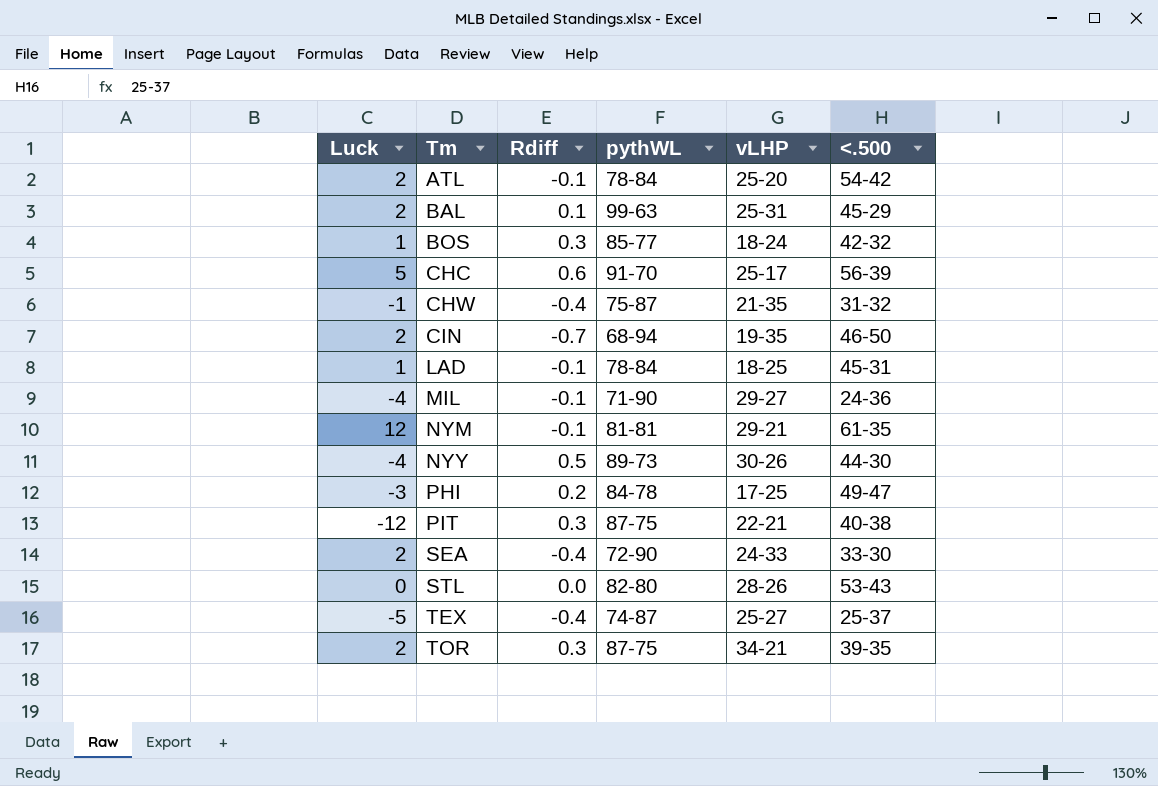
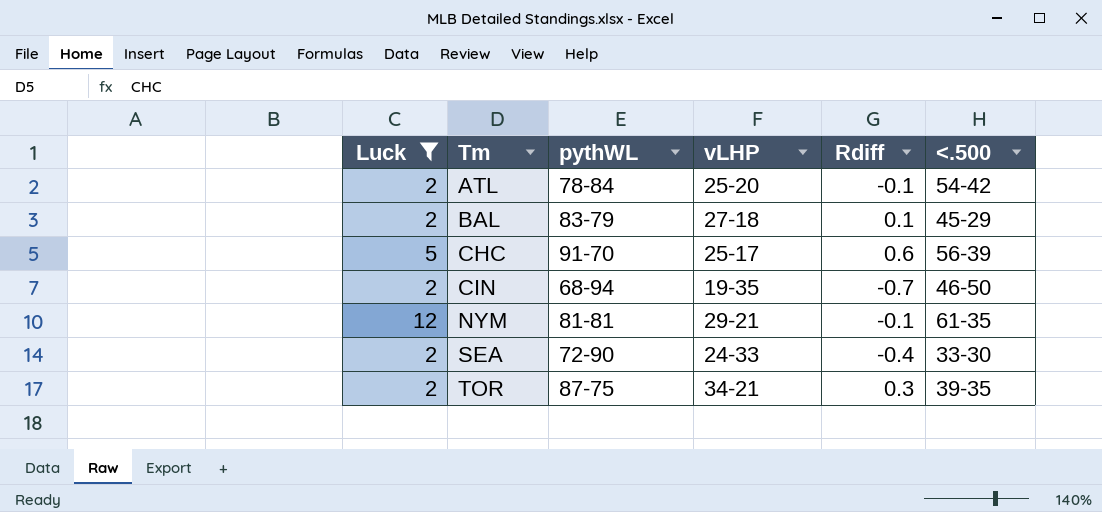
filter: none -> Luck >= 2
column Rdiff | position: 3 -> 5
BAL | pythWL: 99-63 -> 83-79
BAL | vLHP: 25-31 -> 27-18

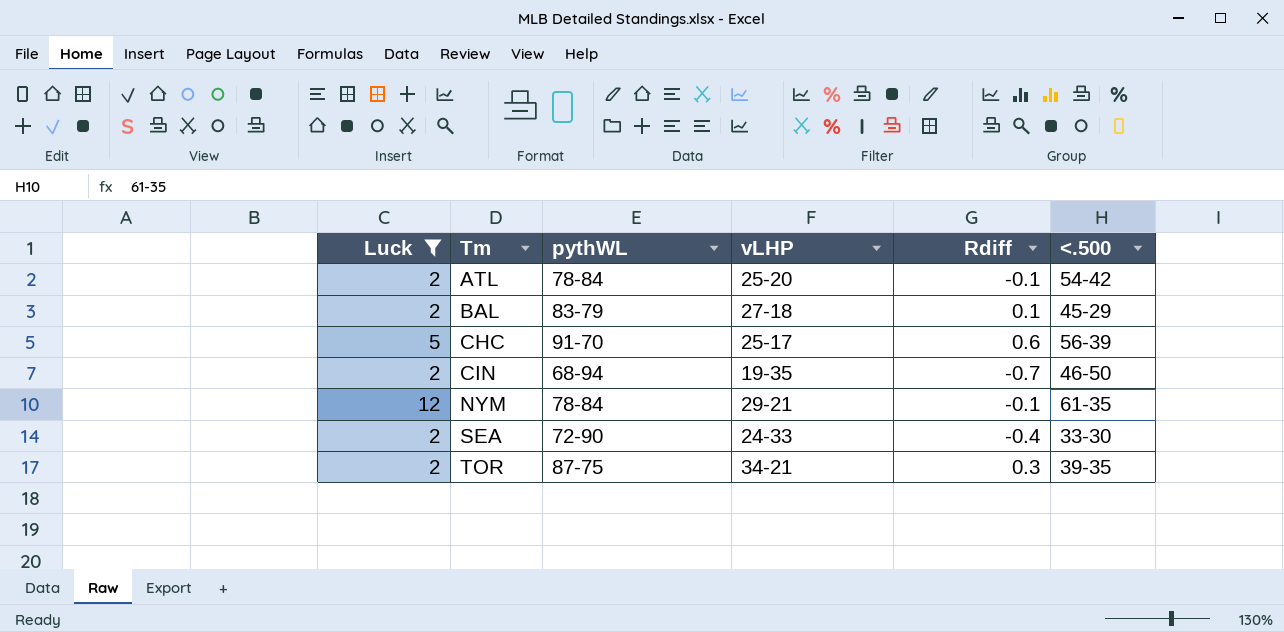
NYM | pythWL: 81-81 -> 78-84

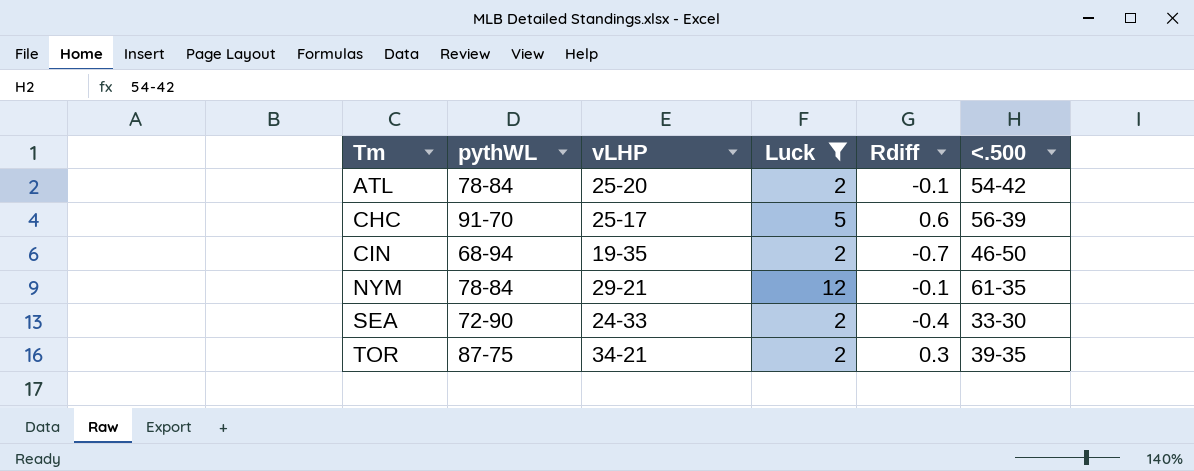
column Luck | position: 1 -> 4
row BAL: 2 | 83-79 | 27-18 | 0.1 | 45-29 -> none

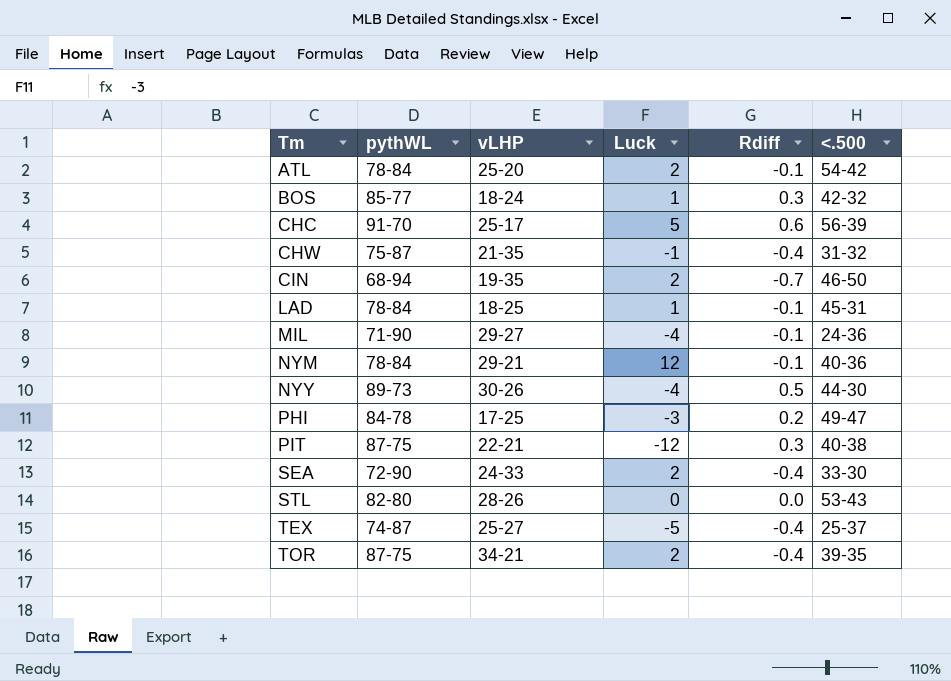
filter: Luck >= 2 -> none
NYM | <.500: 61-35 -> 40-36
TOR | Rdiff: 0.3 -> -0.4

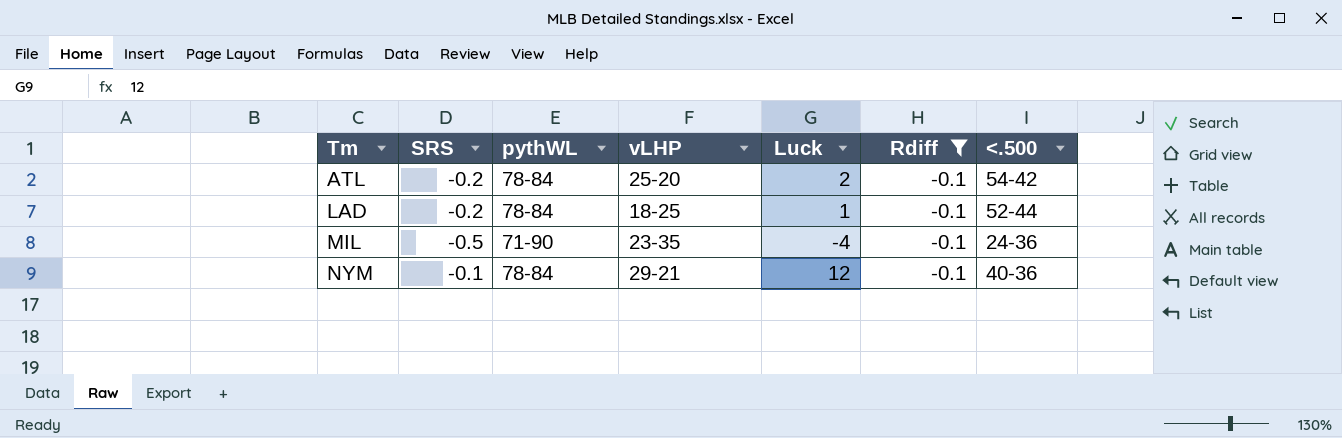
filter: none -> Rdiff = -0.1
column SRS | position: none -> 2
LAD | <.500: 45-31 -> 52-44
MIL | vLHP: 29-27 -> 23-35

